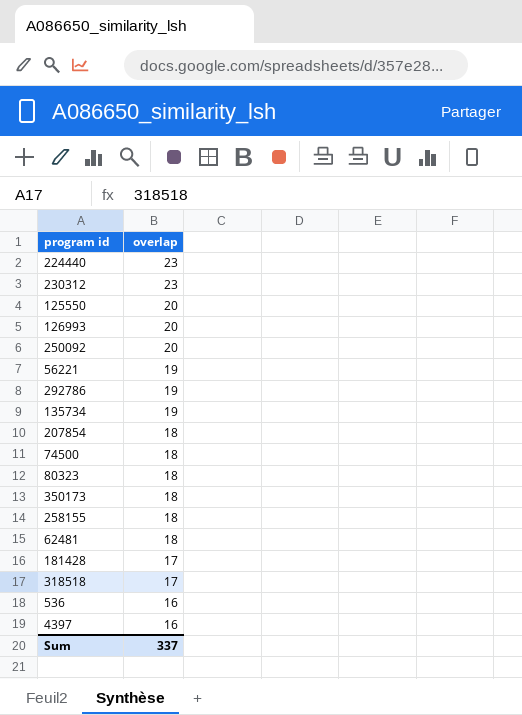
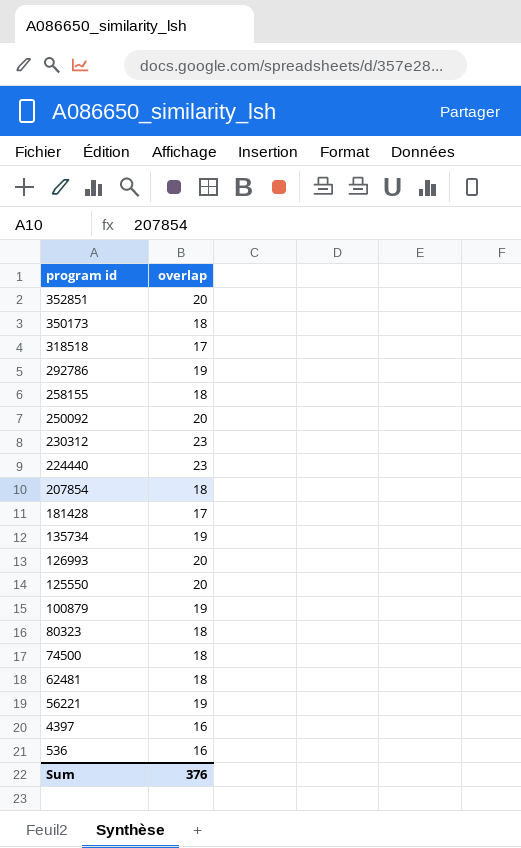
row order: overlap descending -> program id descending
row 352851: none -> 20
row 100879: none -> 19
Sum | overlap: 337 -> 376

